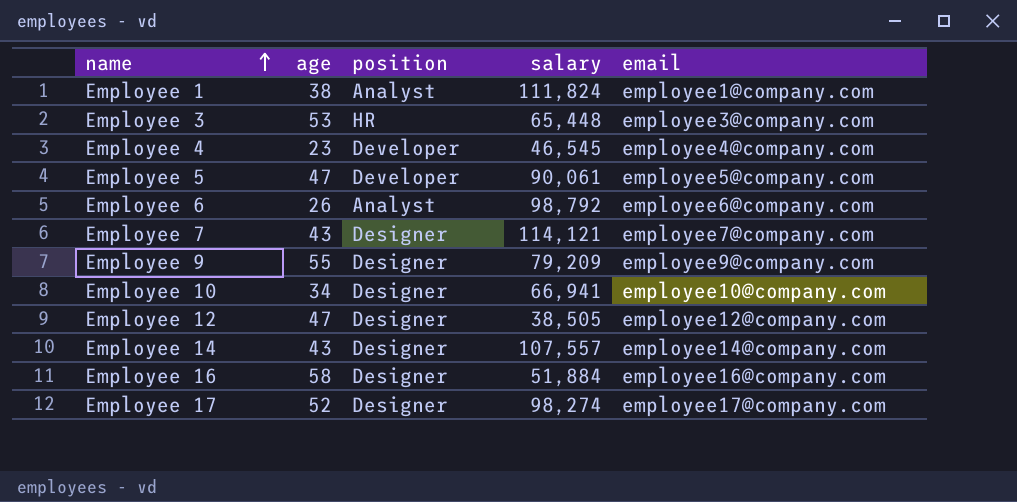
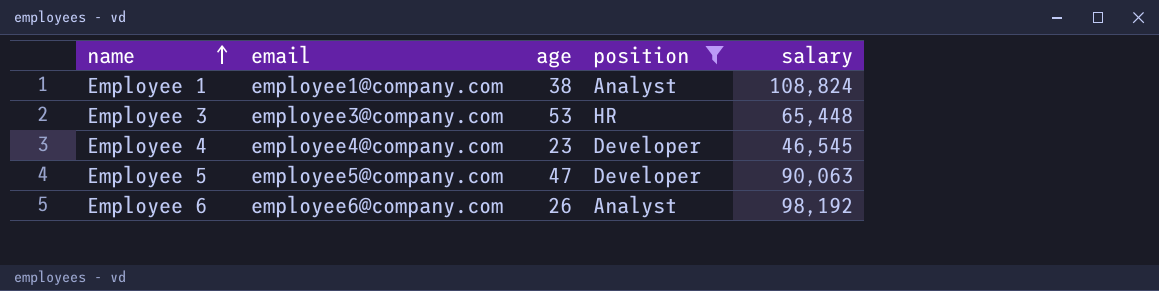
filter: none -> position != Designer
column email | position: 5 -> 2
Employee 1 | salary: 111,824 -> 108,824
Employee 5 | salary: 90,061 -> 90,063
Employee 6 | salary: 98,792 -> 98,192

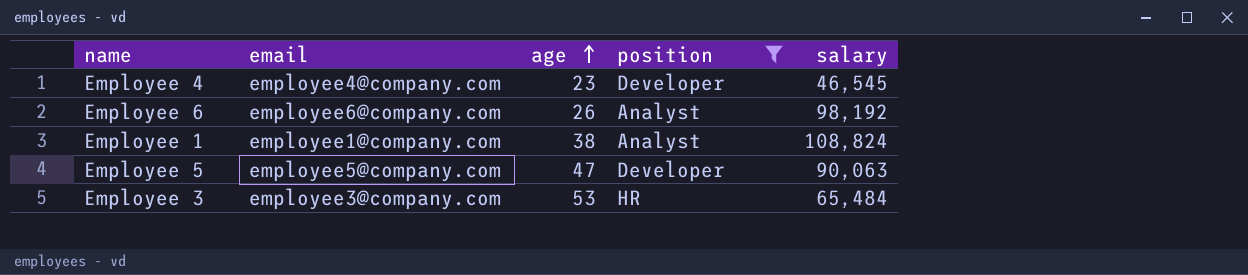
row order: name ascending -> age ascending
Employee 3 | salary: 65,448 -> 65,484

